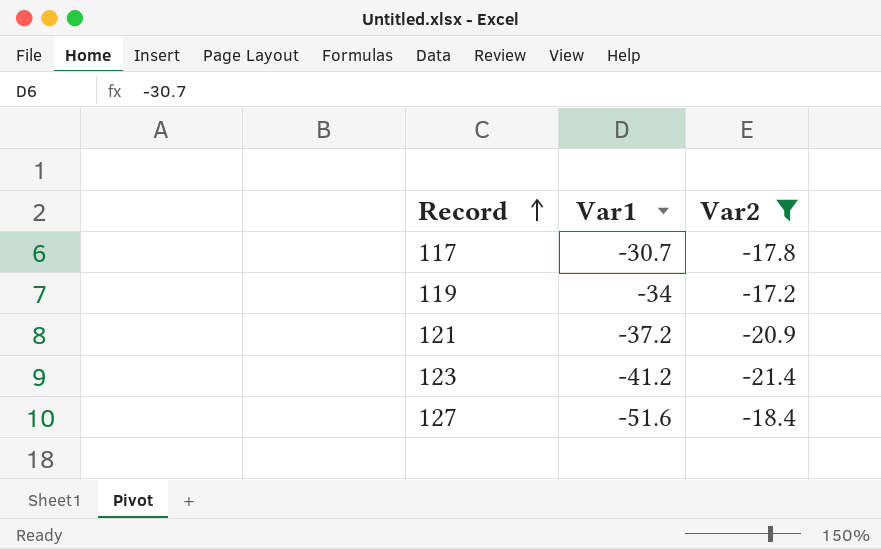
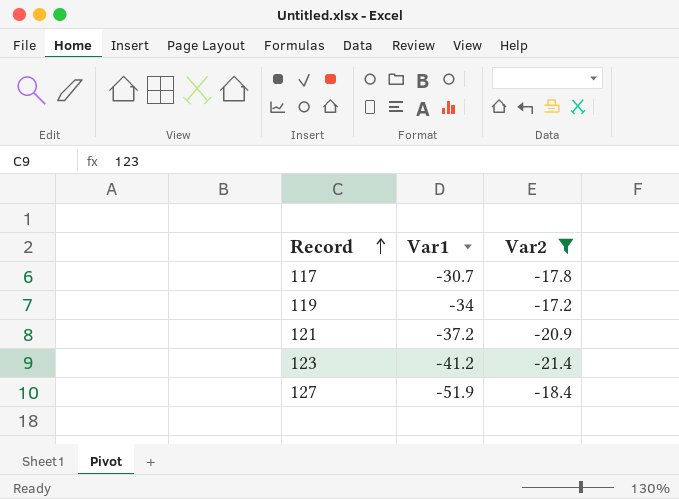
127 | Var1: -51.6 -> -51.9

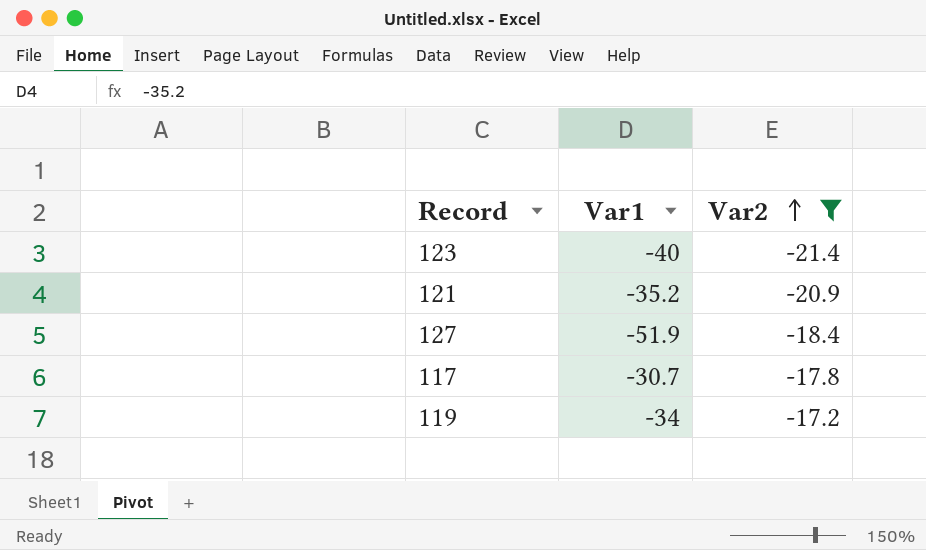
row order: Record ascending -> Var2 ascending
123 | Var1: -41.2 -> -40
121 | Var1: -37.2 -> -35.2

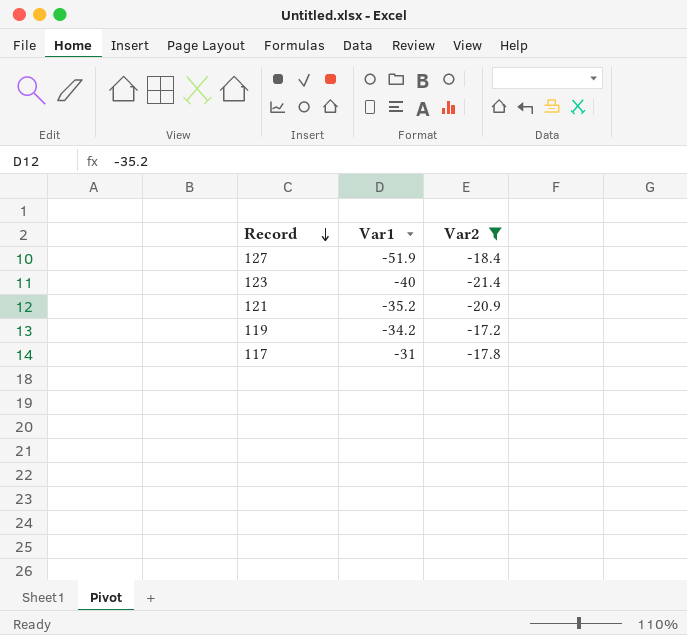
row order: Var2 ascending -> Record descending
119 | Var1: -34 -> -34.2
117 | Var1: -30.7 -> -31

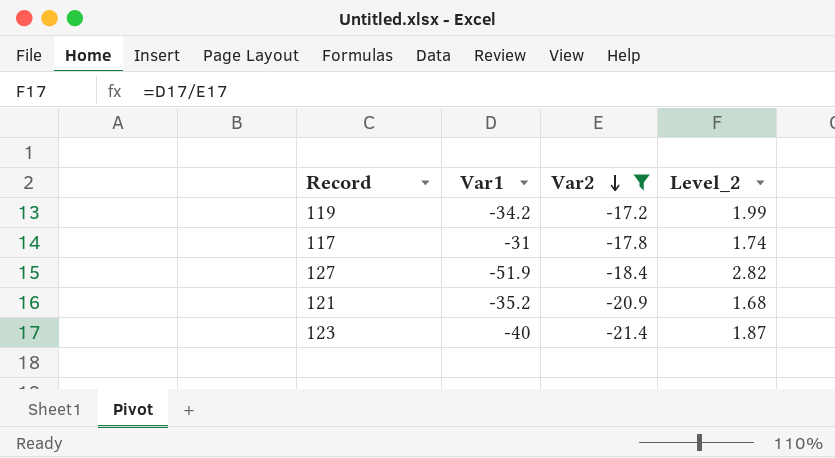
row order: Record descending -> Var2 descending
column Level_2 | formula: none -> [Var1] / [Var2]

